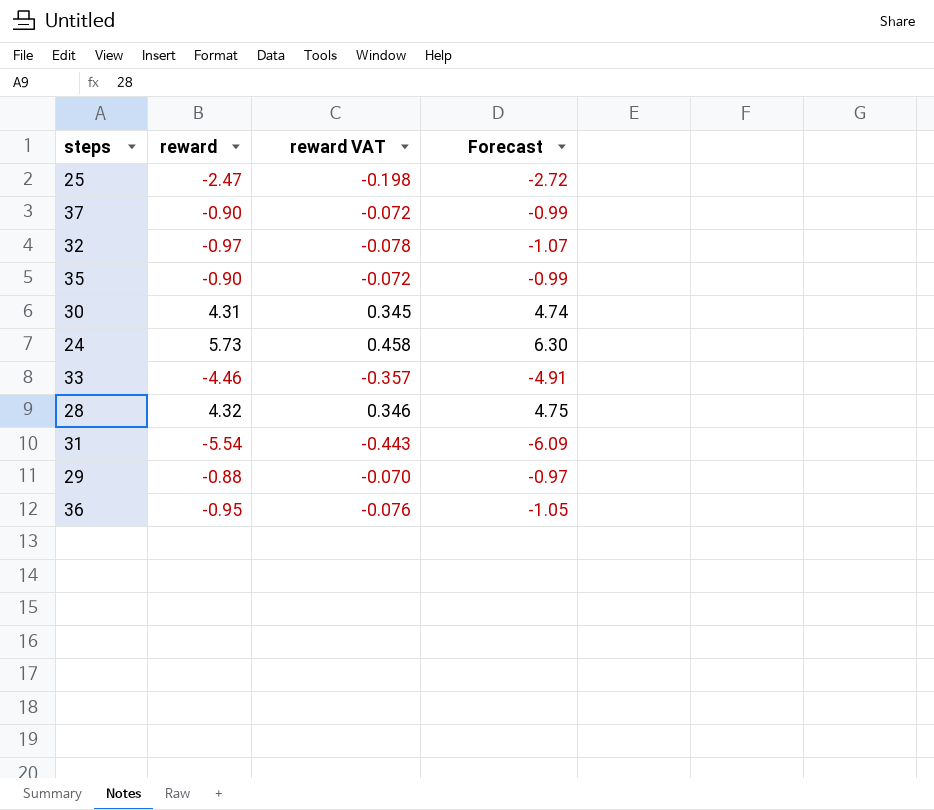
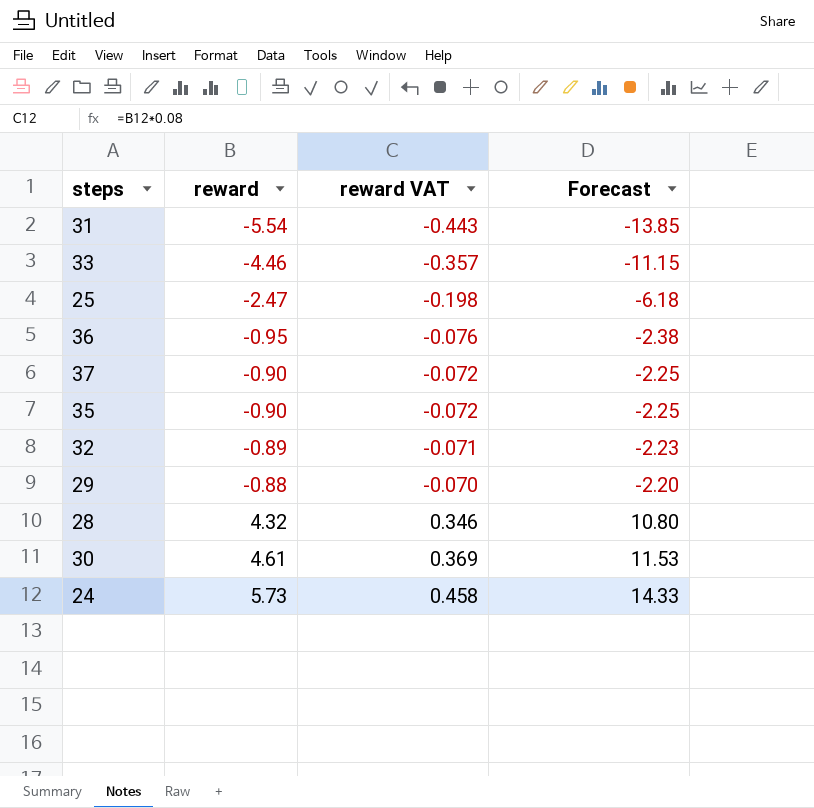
row order: none -> reward ascending
column Forecast | formula: [reward] * 1.1 -> [reward] * 2.5
32 | reward: -0.97 -> -0.89
32 | reward VAT: -0.078 -> -0.071
30 | reward: 4.31 -> 4.61
30 | reward VAT: 0.345 -> 0.369

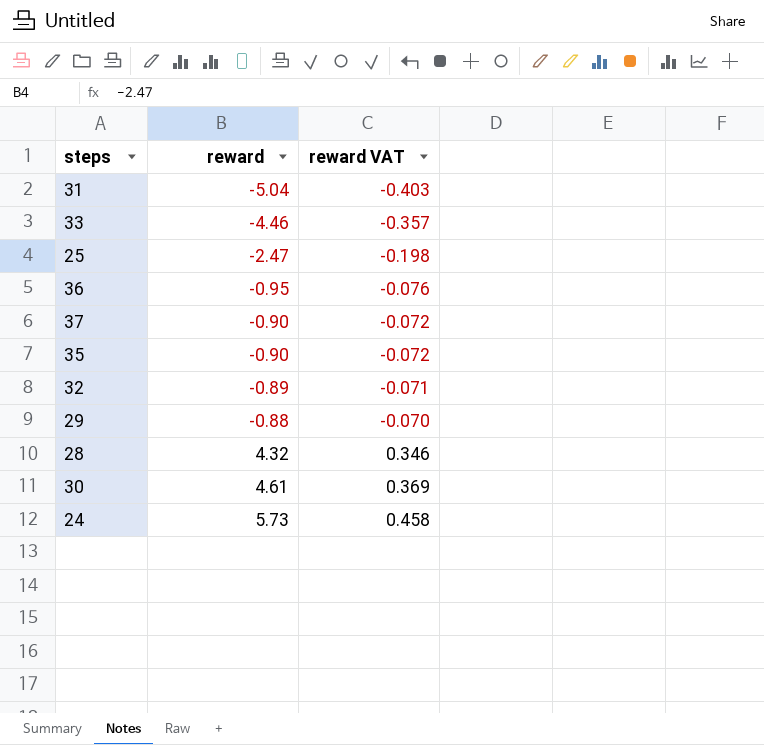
column Forecast | formula: [reward] * 2.5 -> none
31 | reward: -5.54 -> -5.04
31 | reward VAT: -0.443 -> -0.403

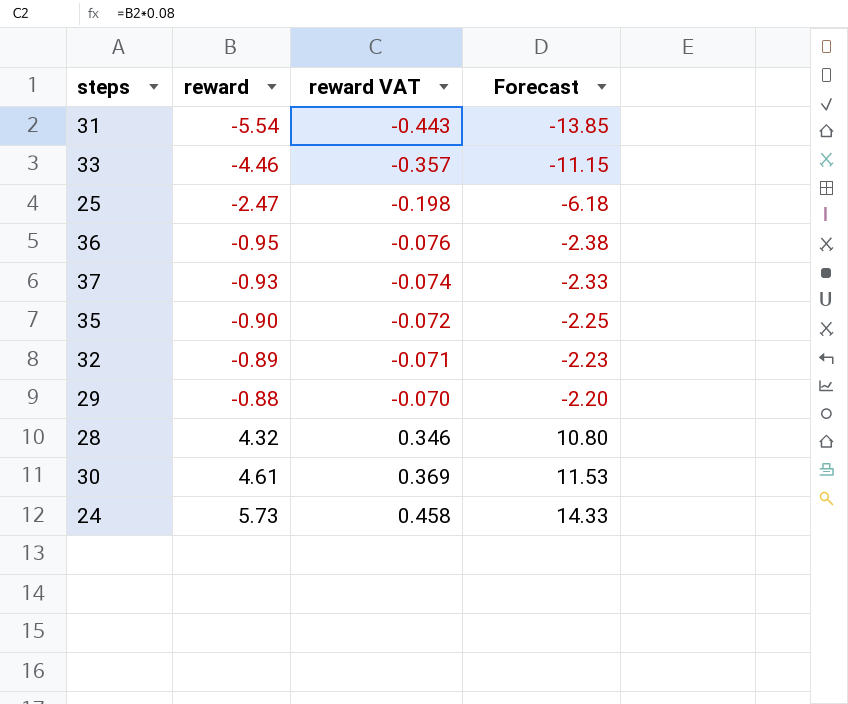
column Forecast | formula: none -> [reward] * 2.5
31 | reward: -5.04 -> -5.54
31 | reward VAT: -0.403 -> -0.443
37 | reward: -0.90 -> -0.93
37 | reward VAT: -0.072 -> -0.074

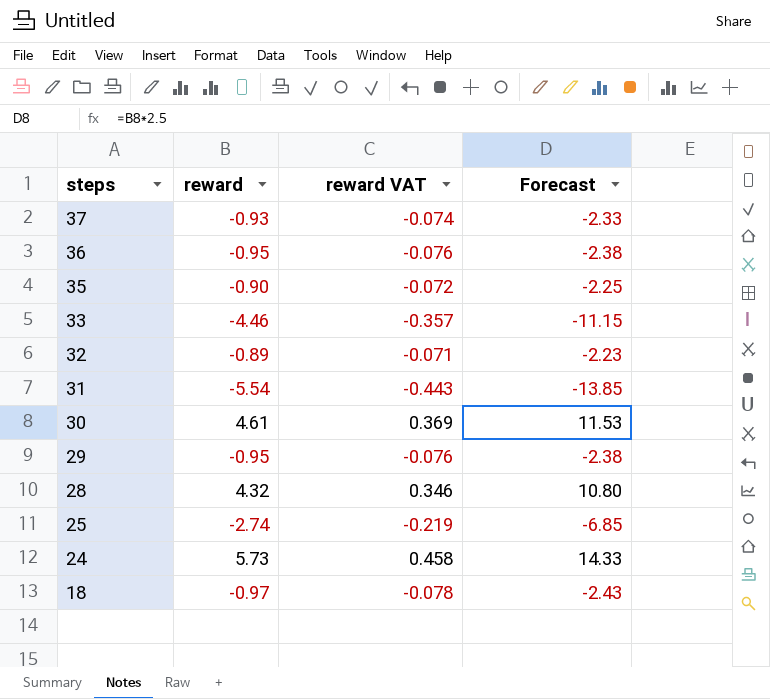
row order: reward ascending -> steps descending
29 | reward: -0.88 -> -0.95
29 | reward VAT: -0.070 -> -0.076
29 | Forecast: -2.20 -> -2.38
25 | reward: -2.47 -> -2.74
25 | reward VAT: -0.198 -> -0.219
25 | Forecast: -6.18 -> -6.85
row 18: none -> -0.97 | -0.078 | -2.43

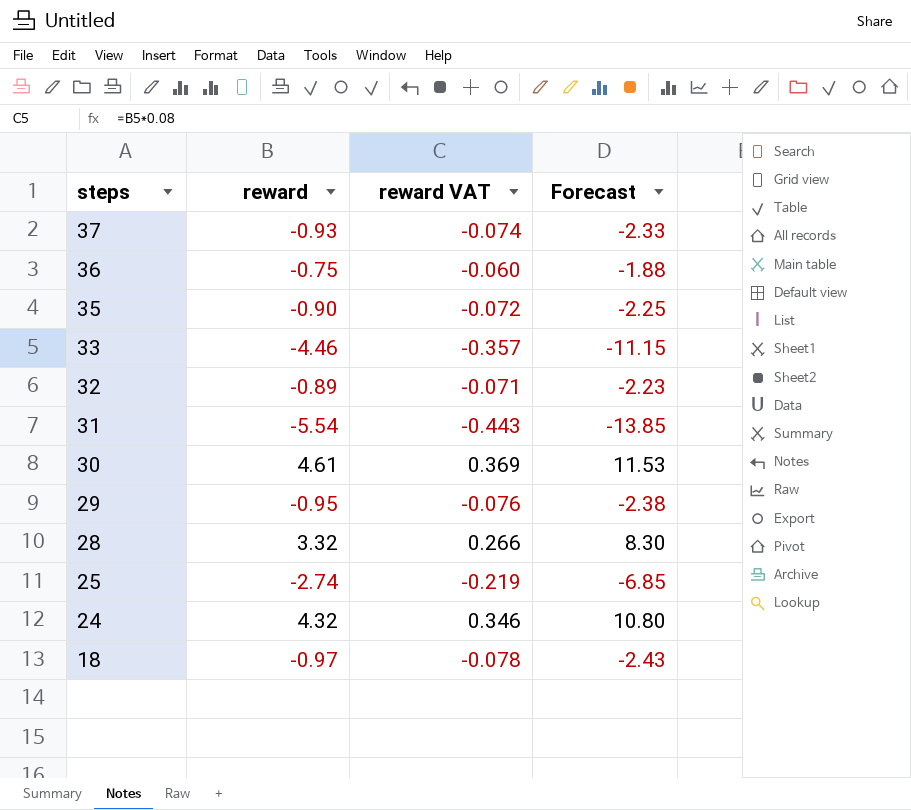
36 | reward: -0.95 -> -0.75
36 | reward VAT: -0.076 -> -0.060
36 | Forecast: -2.38 -> -1.88
28 | reward: 4.32 -> 3.32
28 | reward VAT: 0.346 -> 0.266
28 | Forecast: 10.80 -> 8.30
24 | reward: 5.73 -> 4.32
24 | reward VAT: 0.458 -> 0.346
24 | Forecast: 14.33 -> 10.80

